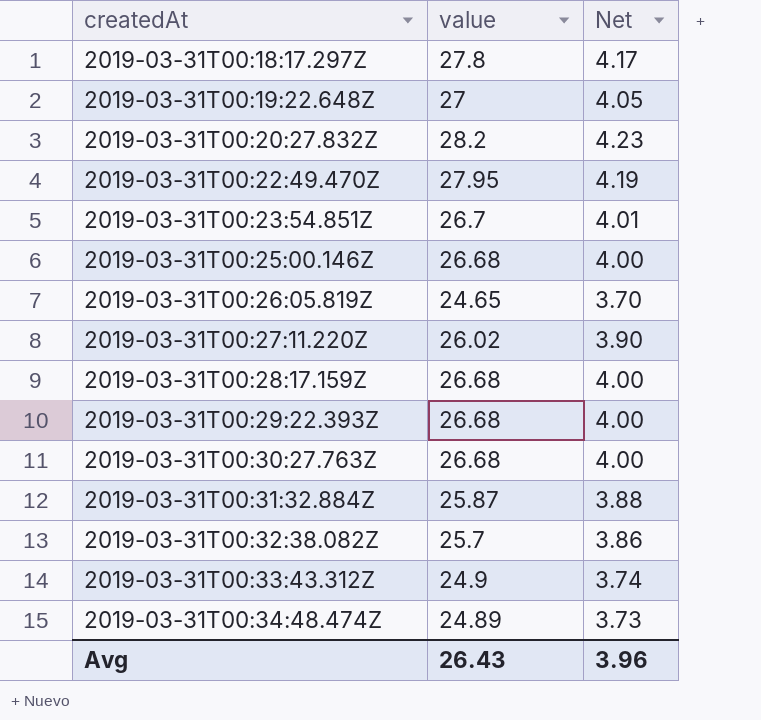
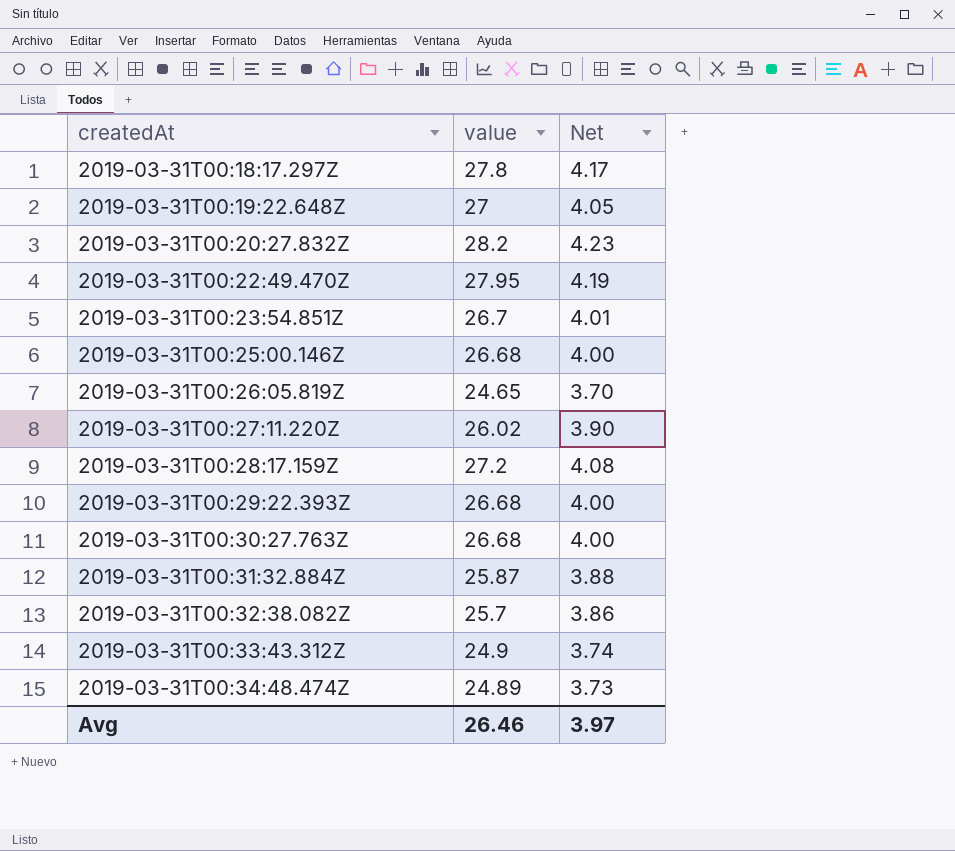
2019-03-31T00:28:17.159Z | value: 26.68 -> 27.2
2019-03-31T00:28:17.159Z | Net: 4.00 -> 4.08
Avg | value: 26.43 -> 26.46
Avg | Net: 3.96 -> 3.97

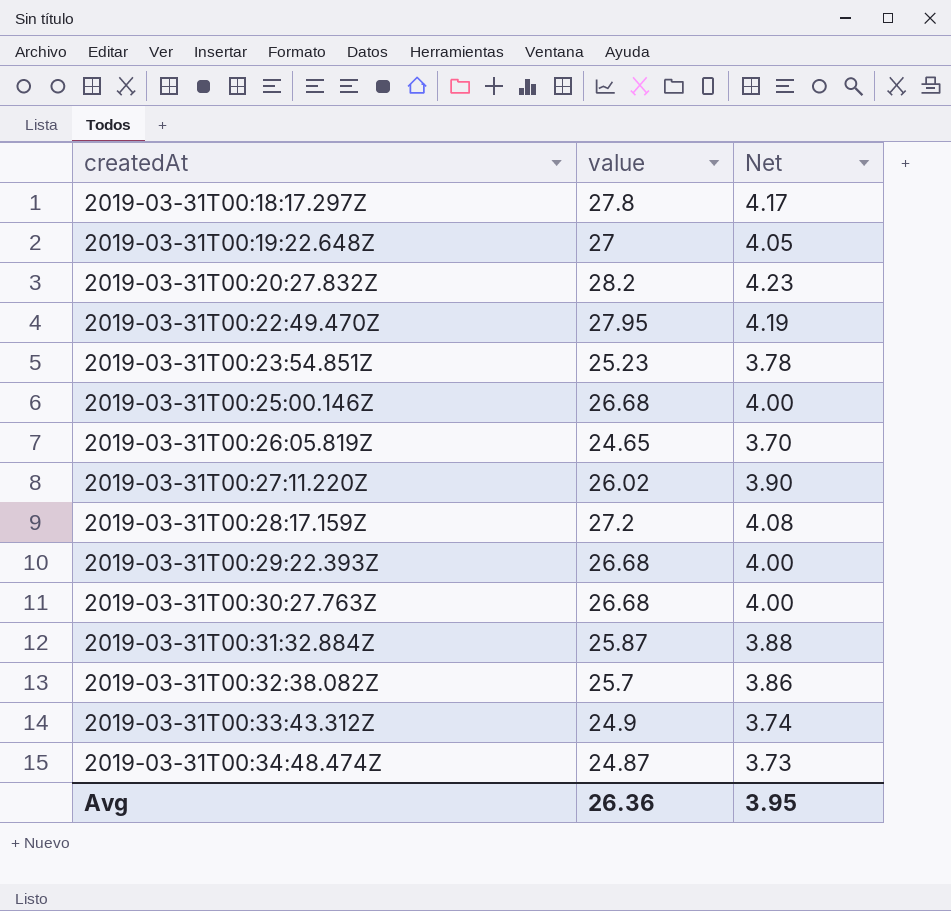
2019-03-31T00:23:54.851Z | value: 26.7 -> 25.23
2019-03-31T00:23:54.851Z | Net: 4.01 -> 3.78
2019-03-31T00:34:48.474Z | value: 24.89 -> 24.87
Avg | value: 26.46 -> 26.36
Avg | Net: 3.97 -> 3.95

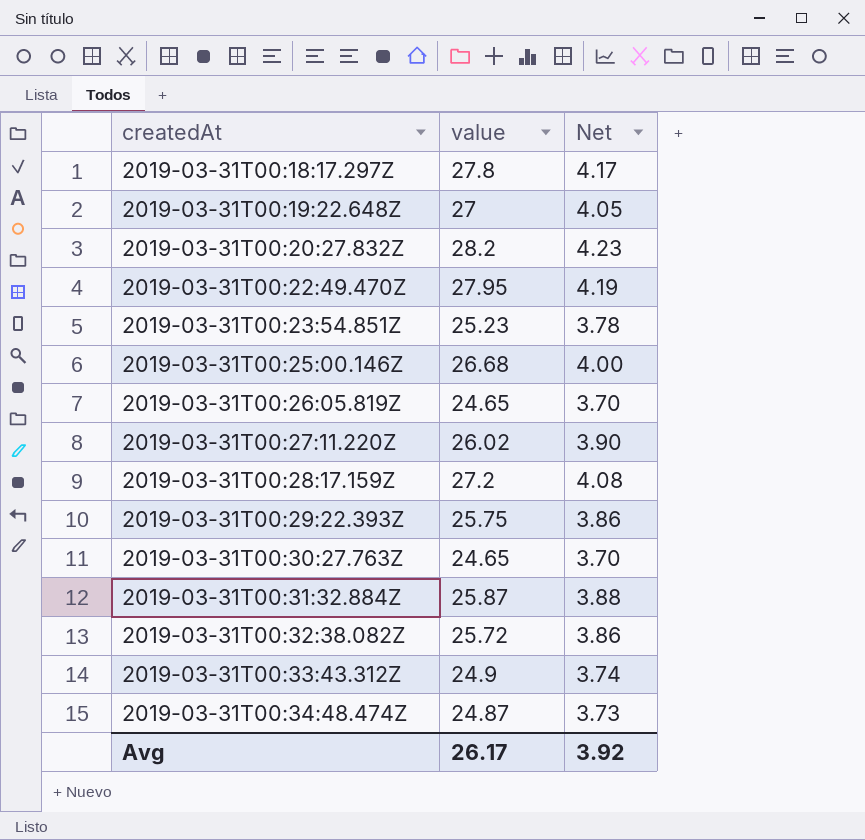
2019-03-31T00:29:22.393Z | value: 26.68 -> 25.75
2019-03-31T00:29:22.393Z | Net: 4.00 -> 3.86
2019-03-31T00:30:27.763Z | value: 26.68 -> 24.65
2019-03-31T00:30:27.763Z | Net: 4.00 -> 3.70
2019-03-31T00:32:38.082Z | value: 25.7 -> 25.72
Avg | value: 26.36 -> 26.17
Avg | Net: 3.95 -> 3.92

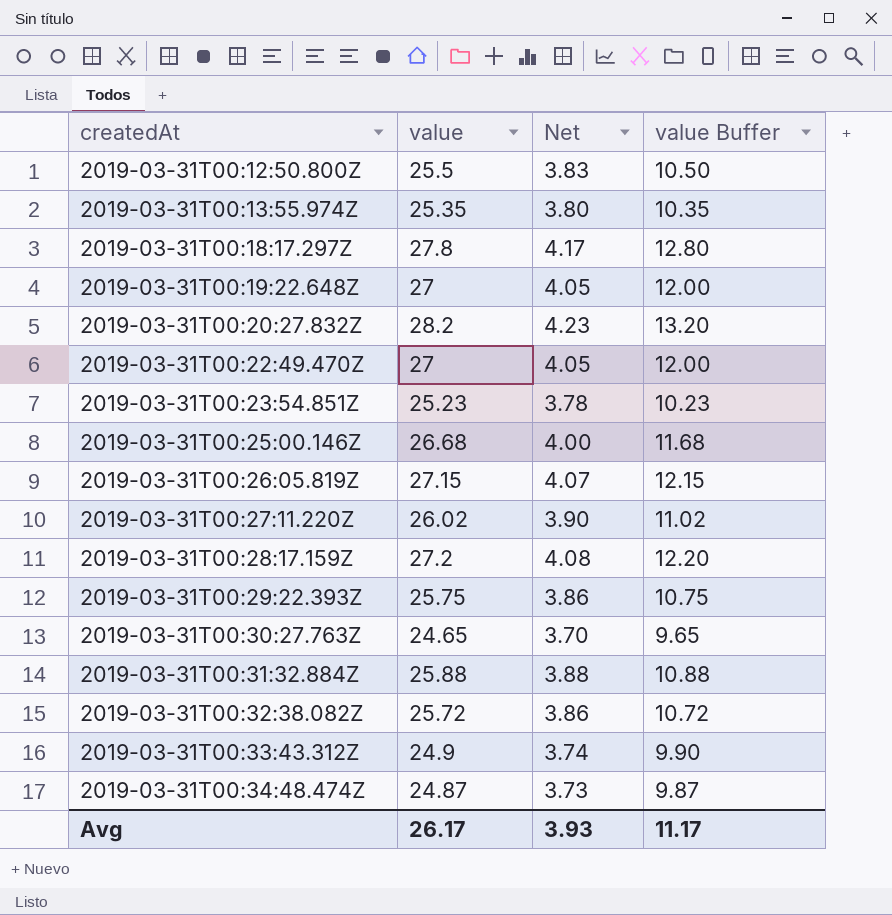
column value Buffer | formula: none -> [value] - 15
row 2019-03-31T00:12:50.800Z: none -> 25.5 | 3.83 | 10.50
row 2019-03-31T00:13:55.974Z: none -> 25.35 | 3.80 | 10.35
2019-03-31T00:22:49.470Z | value: 27.95 -> 27
2019-03-31T00:22:49.470Z | Net: 4.19 -> 4.05
2019-03-31T00:26:05.819Z | value: 24.65 -> 27.15
2019-03-31T00:26:05.819Z | Net: 3.70 -> 4.07
2019-03-31T00:31:32.884Z | value: 25.87 -> 25.88
Avg | Net: 3.92 -> 3.93

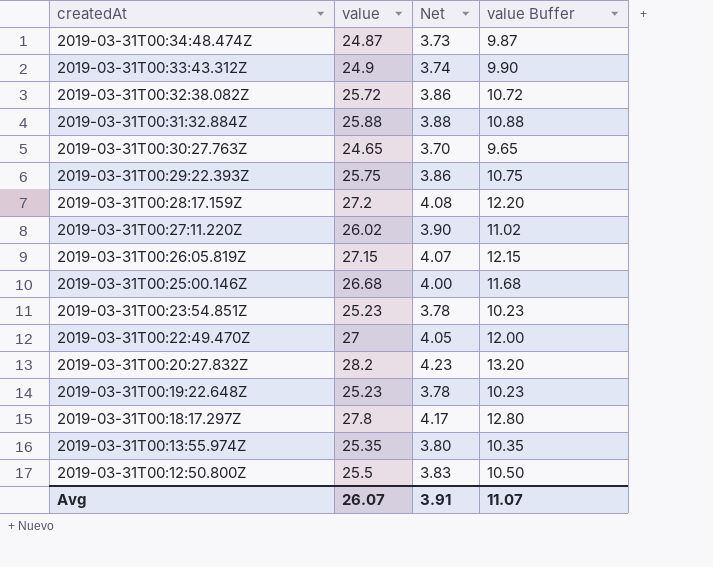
row order: createdAt ascending -> createdAt descending
2019-03-31T00:19:22.648Z | value: 27 -> 25.23
2019-03-31T00:19:22.648Z | Net: 4.05 -> 3.78
2019-03-31T00:19:22.648Z | value Buffer: 12.00 -> 10.23
Avg | value: 26.17 -> 26.07
Avg | Net: 3.93 -> 3.91
Avg | value Buffer: 11.17 -> 11.07

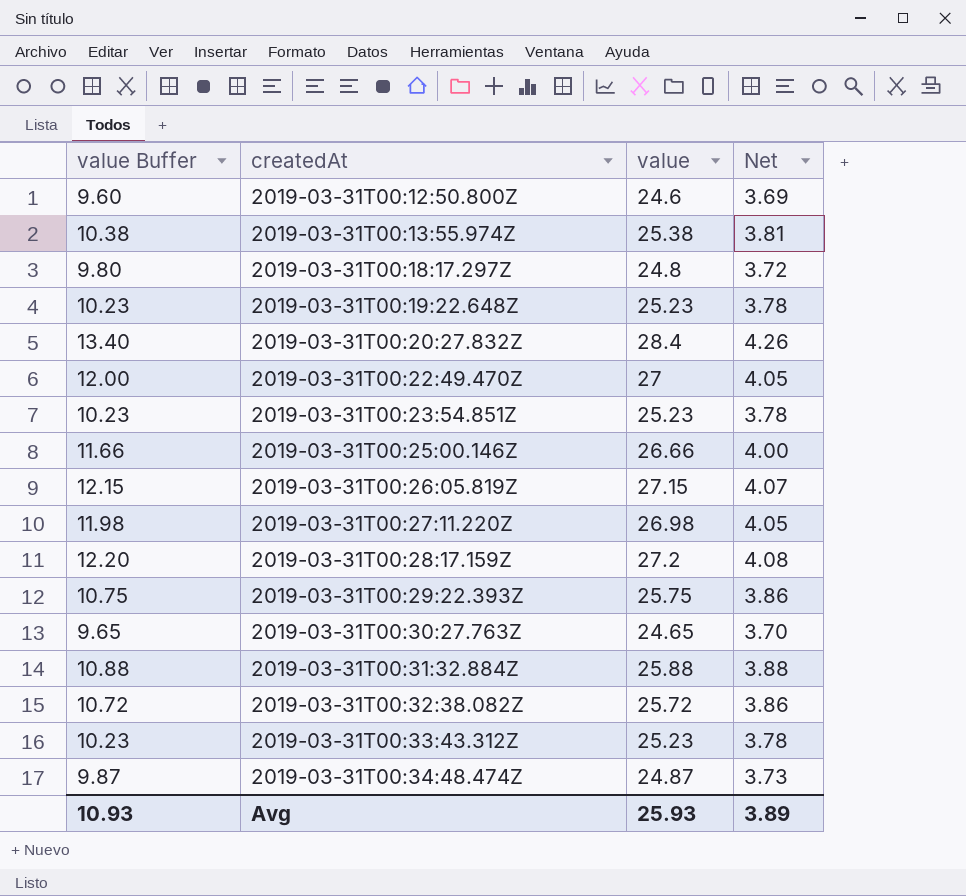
row order: createdAt descending -> createdAt ascending
column value Buffer | position: 4 -> 1
2019-03-31T00:12:50.800Z | value Buffer: 10.50 -> 9.60
2019-03-31T00:12:50.800Z | value: 25.5 -> 24.6
2019-03-31T00:12:50.800Z | Net: 3.83 -> 3.69
2019-03-31T00:13:55.974Z | value Buffer: 10.35 -> 10.38
2019-03-31T00:13:55.974Z | value: 25.35 -> 25.38
2019-03-31T00:13:55.974Z | Net: 3.80 -> 3.81
2019-03-31T00:18:17.297Z | value Buffer: 12.80 -> 9.80
2019-03-31T00:18:17.297Z | value: 27.8 -> 24.8
2019-03-31T00:18:17.297Z | Net: 4.17 -> 3.72
2019-03-31T00:20:27.832Z | value Buffer: 13.20 -> 13.40
2019-03-31T00:20:27.832Z | value: 28.2 -> 28.4
2019-03-31T00:20:27.832Z | Net: 4.23 -> 4.26
2019-03-31T00:25:00.146Z | value Buffer: 11.68 -> 11.66
2019-03-31T00:25:00.146Z | value: 26.68 -> 26.66
2019-03-31T00:27:11.220Z | value Buffer: 11.02 -> 11.98
2019-03-31T00:27:11.220Z | value: 26.02 -> 26.98
2019-03-31T00:27:11.220Z | Net: 3.90 -> 4.05
2019-03-31T00:33:43.312Z | value Buffer: 9.90 -> 10.23
2019-03-31T00:33:43.312Z | value: 24.9 -> 25.23
2019-03-31T00:33:43.312Z | Net: 3.74 -> 3.78
Avg | value Buffer: 11.07 -> 10.93
Avg | value: 26.07 -> 25.93
Avg | Net: 3.91 -> 3.89

